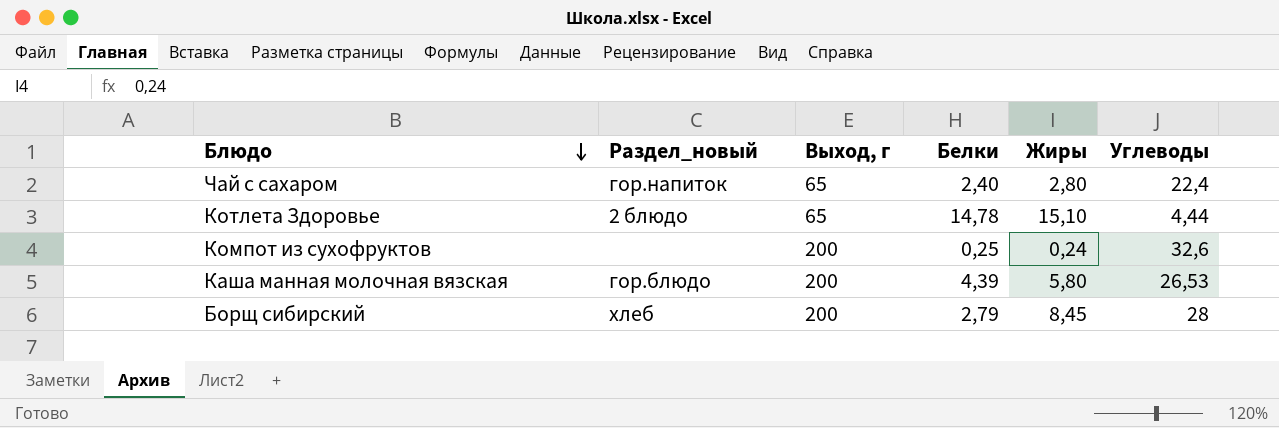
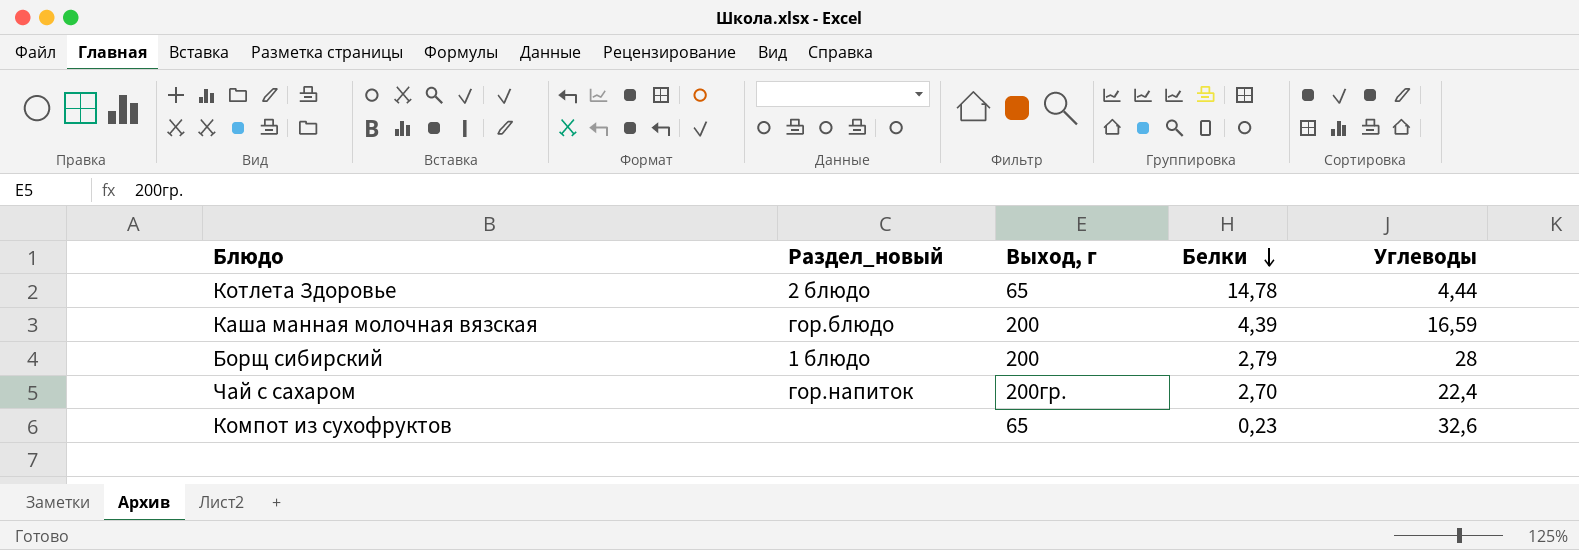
row order: Блюдо descending -> Белки descending
column Жиры | position: 5 -> none
Каша манная молочная вязская | Углеводы: 26,53 -> 16,59
Борщ сибирский | Раздел_новый: хлеб -> 1 блюдо
Чай с сахаром | Выход, г: 65 -> 200гр.
Чай с сахаром | Белки: 2,40 -> 2,70
Компот из сухофруктов | Выход, г: 200 -> 65
Компот из сухофруктов | Белки: 0,25 -> 0,23

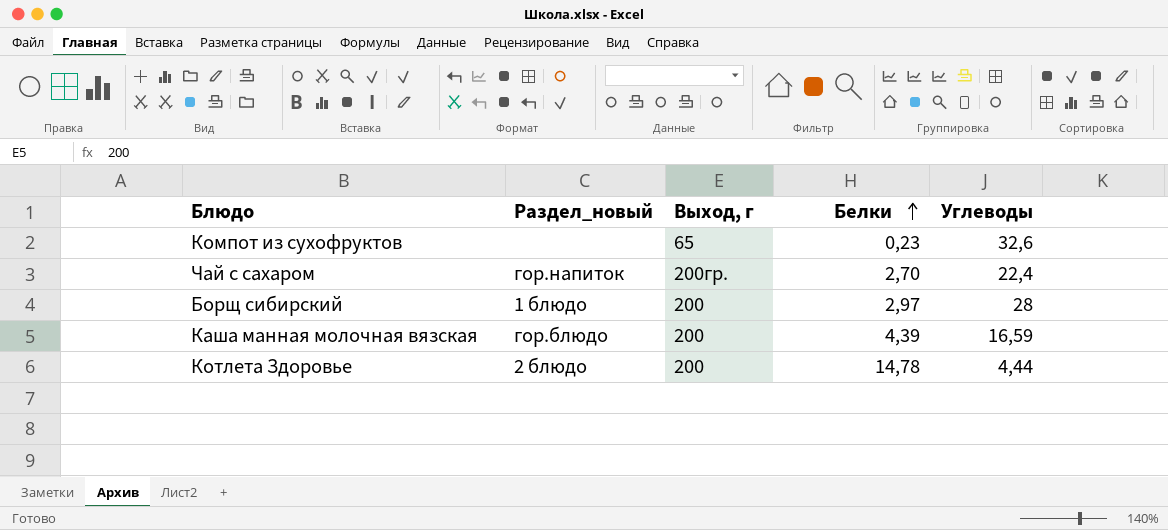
row order: Белки descending -> Белки ascending
Борщ сибирский | Белки: 2,79 -> 2,97
Котлета Здоровье | Выход, г: 65 -> 200

